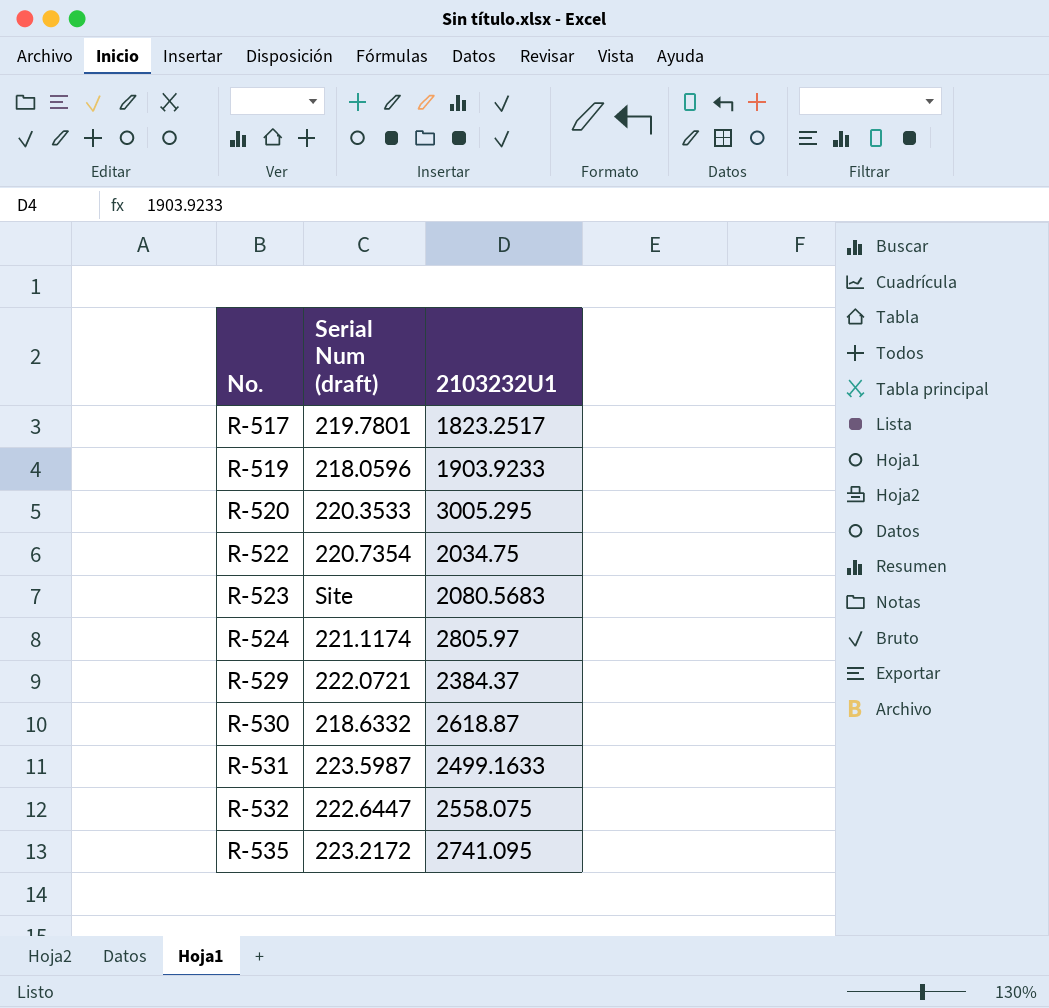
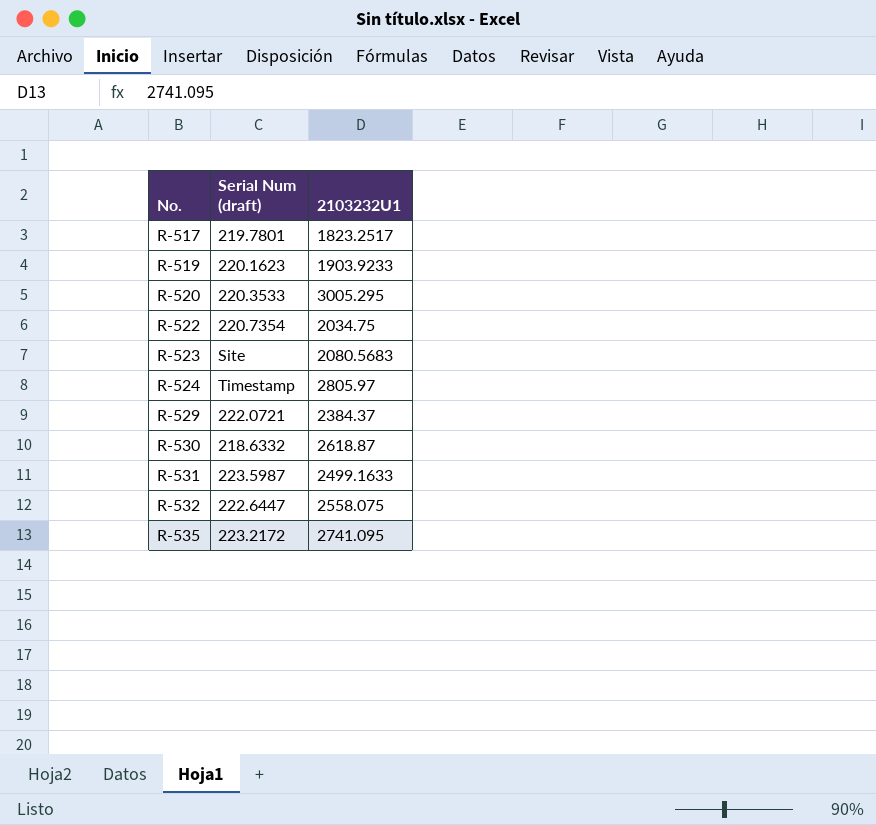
R-519 | Serial Num (draft): 218.0596 -> 220.1623
R-524 | Serial Num (draft): 221.1174 -> Timestamp

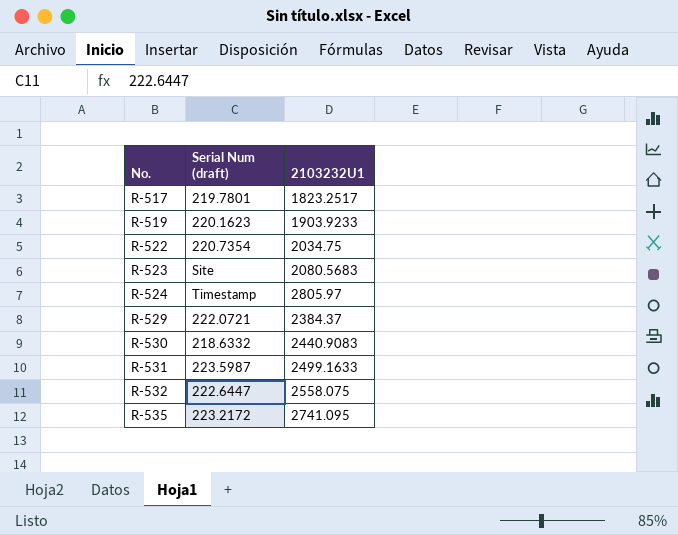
row R-520: 220.3533 | 3005.295 -> none
R-530 | 2103232U1: 2618.87 -> 2440.9083

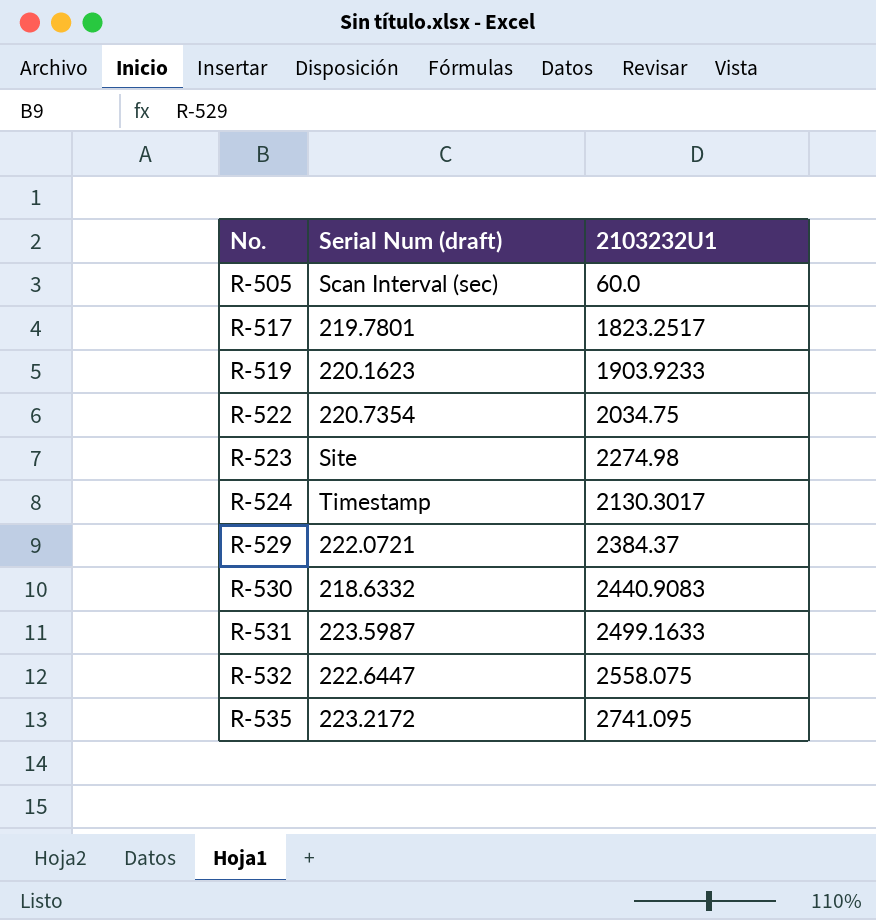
row R-505: none -> Scan Interval (sec) | 60.0
R-523 | 2103232U1: 2080.5683 -> 2274.98
R-524 | 2103232U1: 2805.97 -> 2130.3017

